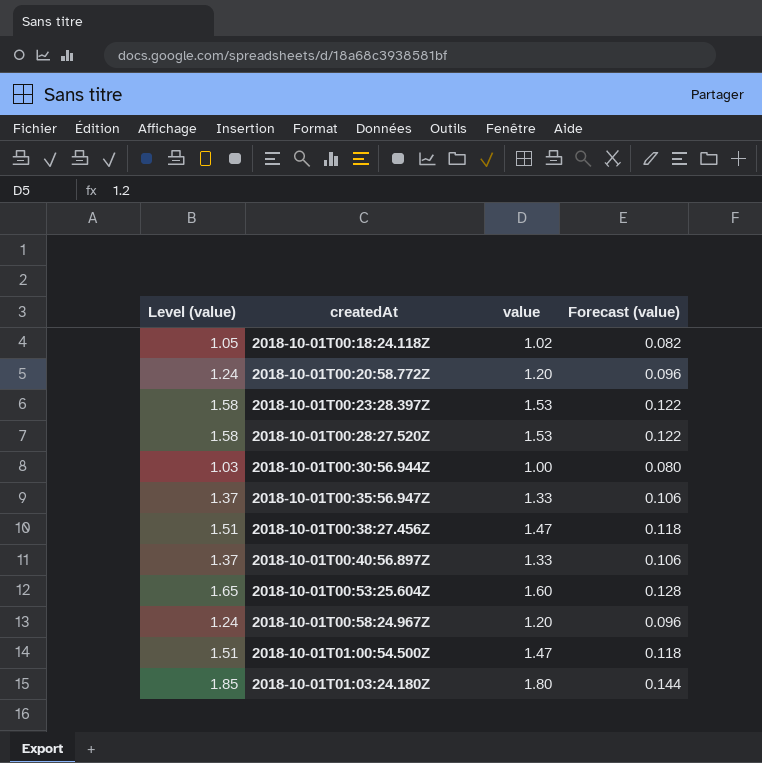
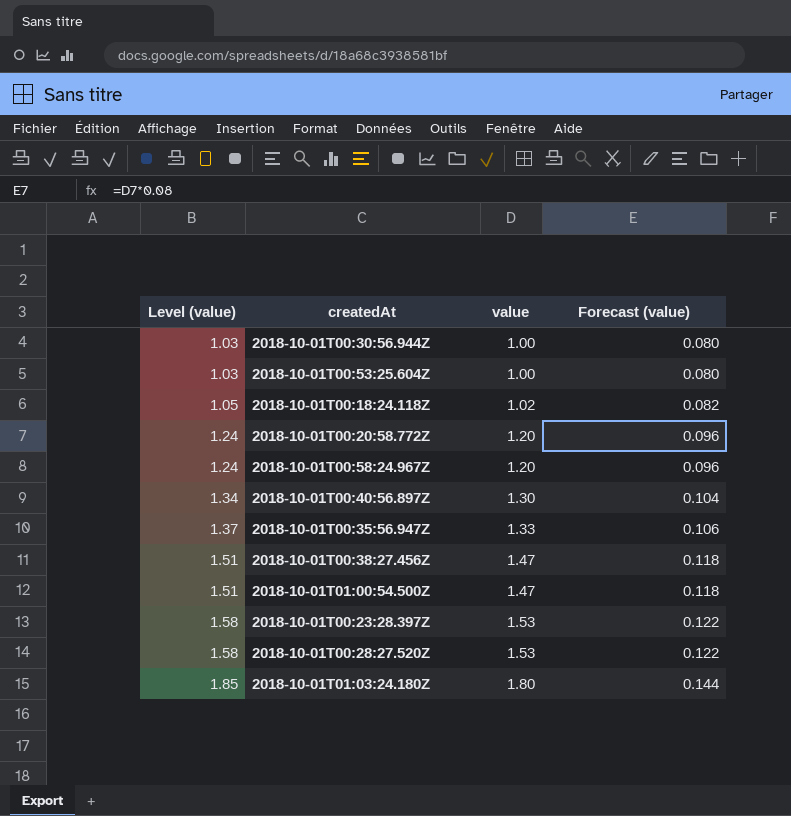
row order: createdAt ascending -> Level (value) ascending
2018-10-01T00:53:25.604Z | Level (value): 1.65 -> 1.03
2018-10-01T00:53:25.604Z | value: 1.60 -> 1.00
2018-10-01T00:53:25.604Z | Forecast (value): 0.128 -> 0.080
2018-10-01T00:40:56.897Z | Level (value): 1.37 -> 1.34
2018-10-01T00:40:56.897Z | value: 1.33 -> 1.30
2018-10-01T00:40:56.897Z | Forecast (value): 0.106 -> 0.104

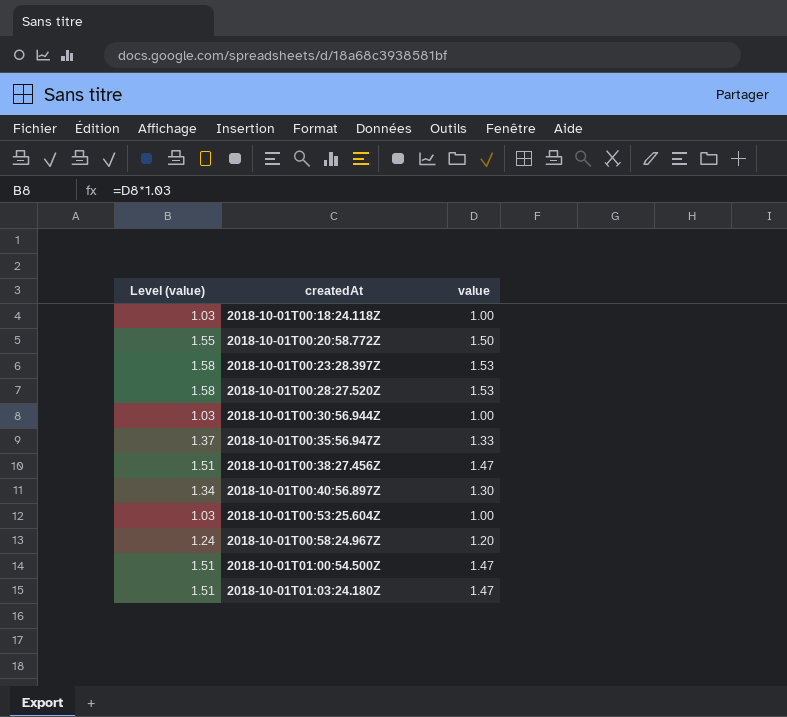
row order: Level (value) ascending -> createdAt ascending
column Forecast (value) | formula: [value] * 0.08 -> none
2018-10-01T00:18:24.118Z | Level (value): 1.05 -> 1.03
2018-10-01T00:18:24.118Z | value: 1.02 -> 1.00
2018-10-01T00:20:58.772Z | Level (value): 1.24 -> 1.55
2018-10-01T00:20:58.772Z | value: 1.20 -> 1.50
2018-10-01T01:03:24.180Z | Level (value): 1.85 -> 1.51
2018-10-01T01:03:24.180Z | value: 1.80 -> 1.47

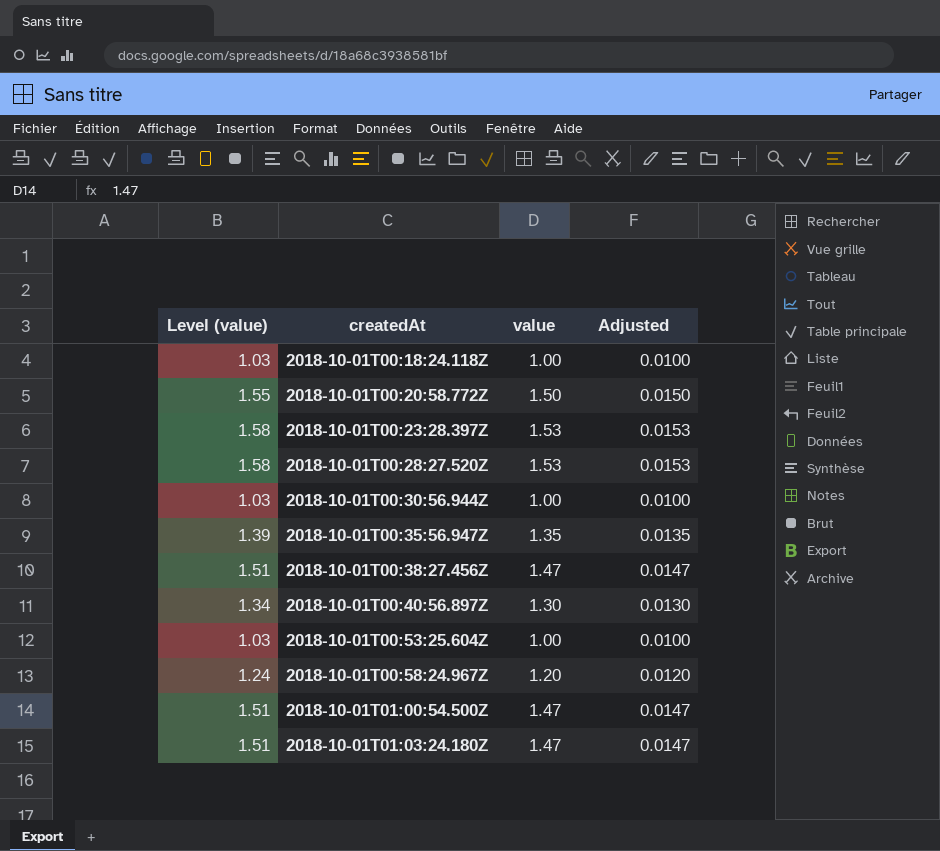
column Adjusted | formula: none -> [value] * 0.01
2018-10-01T00:35:56.947Z | Level (value): 1.37 -> 1.39
2018-10-01T00:35:56.947Z | value: 1.33 -> 1.35

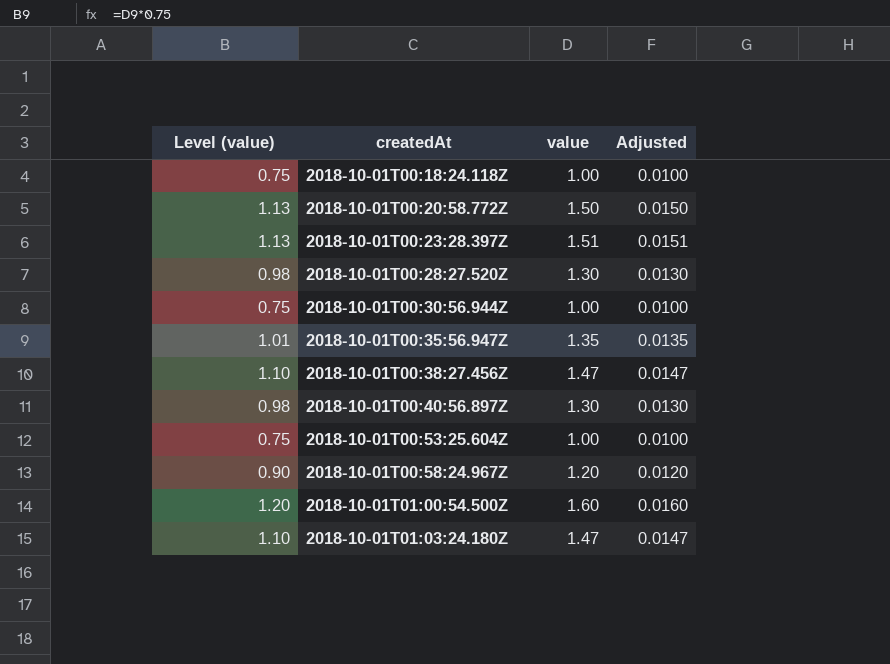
column Level (value) | formula: [value] * 1.03 -> [value] * 0.75
2018-10-01T00:23:28.397Z | value: 1.53 -> 1.51
2018-10-01T00:23:28.397Z | Adjusted: 0.0153 -> 0.0151
2018-10-01T00:28:27.520Z | value: 1.53 -> 1.30
2018-10-01T00:28:27.520Z | Adjusted: 0.0153 -> 0.0130
2018-10-01T01:00:54.500Z | value: 1.47 -> 1.60
2018-10-01T01:00:54.500Z | Adjusted: 0.0147 -> 0.0160

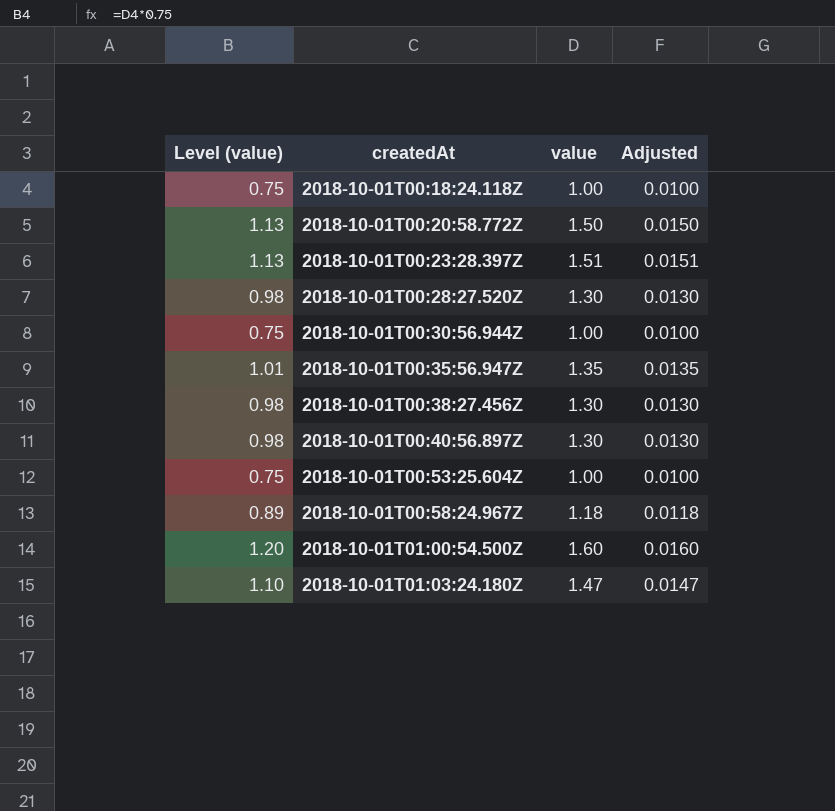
2018-10-01T00:38:27.456Z | Level (value): 1.10 -> 0.98
2018-10-01T00:38:27.456Z | value: 1.47 -> 1.30
2018-10-01T00:38:27.456Z | Adjusted: 0.0147 -> 0.0130
2018-10-01T00:58:24.967Z | Level (value): 0.90 -> 0.89
2018-10-01T00:58:24.967Z | value: 1.20 -> 1.18
2018-10-01T00:58:24.967Z | Adjusted: 0.0120 -> 0.0118

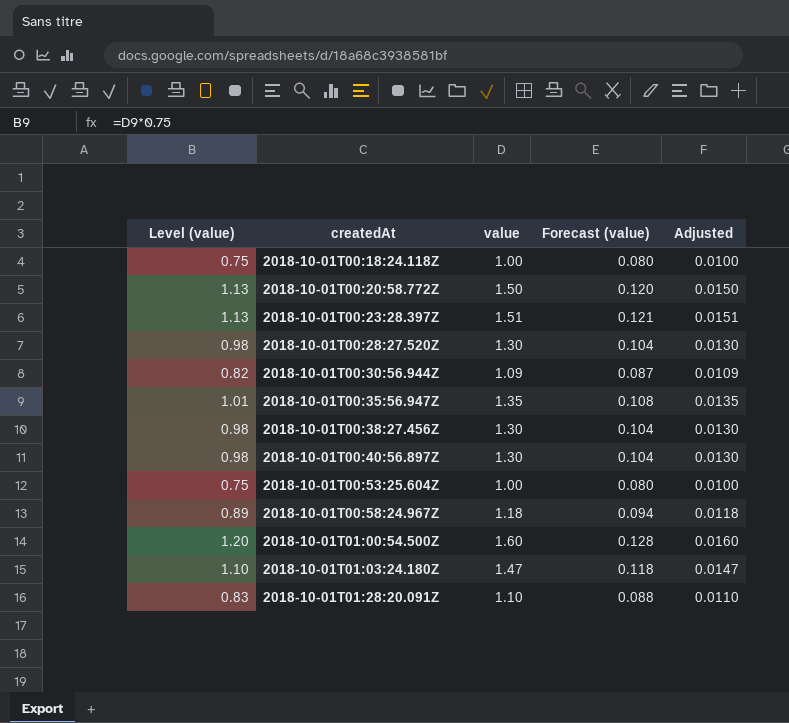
column Forecast (value) | formula: none -> [value] * 0.08
2018-10-01T00:30:56.944Z | Level (value): 0.75 -> 0.82
2018-10-01T00:30:56.944Z | value: 1.00 -> 1.09
2018-10-01T00:30:56.944Z | Adjusted: 0.0100 -> 0.0109
row 2018-10-01T01:28:20.091Z: none -> 0.83 | 1.10 | 0.088 | 0.0110

